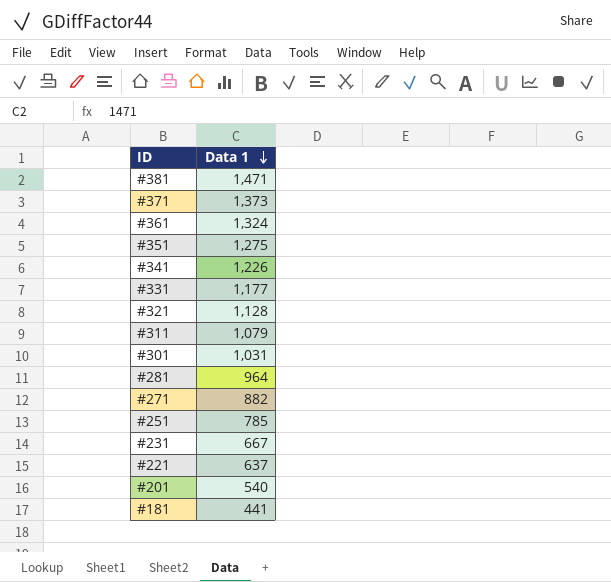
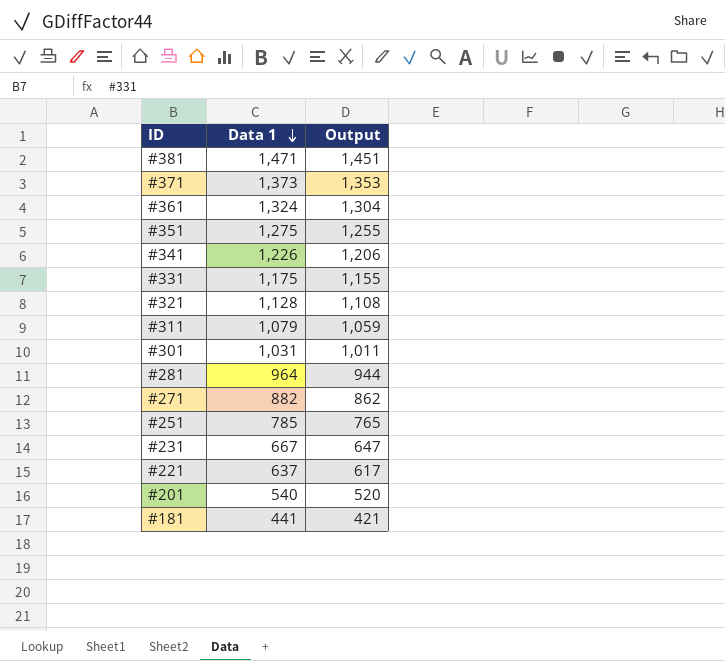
column Output | formula: none -> [Data 1] - 20
#331 | Data 1: 1,177 -> 1,175

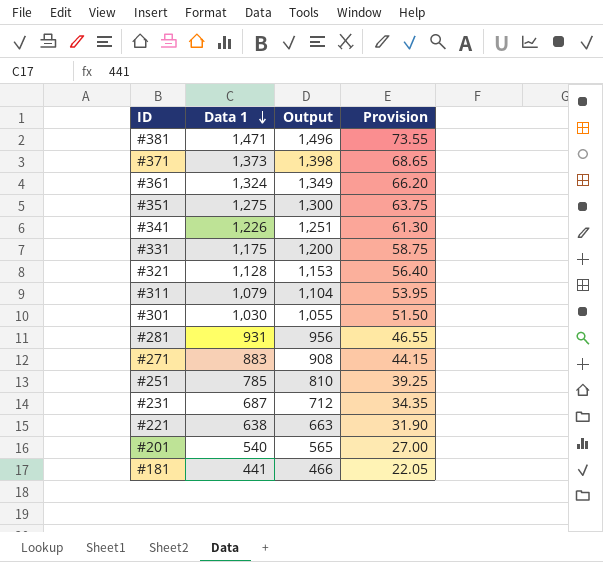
column Output | formula: [Data 1] - 20 -> [Data 1] + 25
column Provision | formula: none -> [Data 1] * 0.05
#301 | Data 1: 1,031 -> 1,030
#281 | Data 1: 964 -> 931
#271 | Data 1: 882 -> 883
#231 | Data 1: 667 -> 687
#221 | Data 1: 637 -> 638

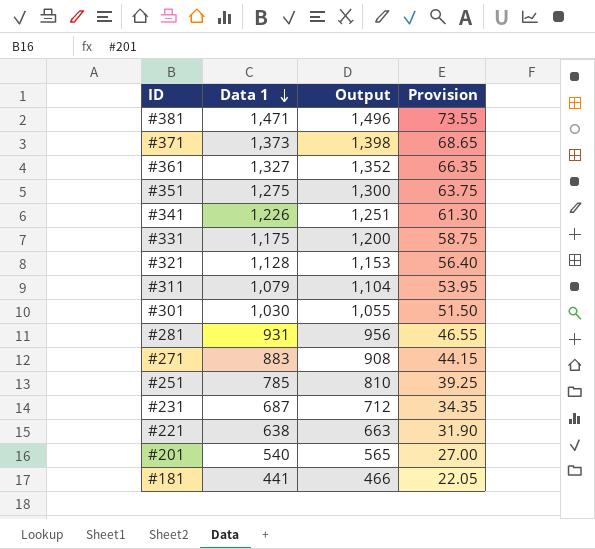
#361 | Data 1: 1,324 -> 1,327
#361 | Output: 1,349 -> 1,352
#361 | Provision: 66.20 -> 66.35

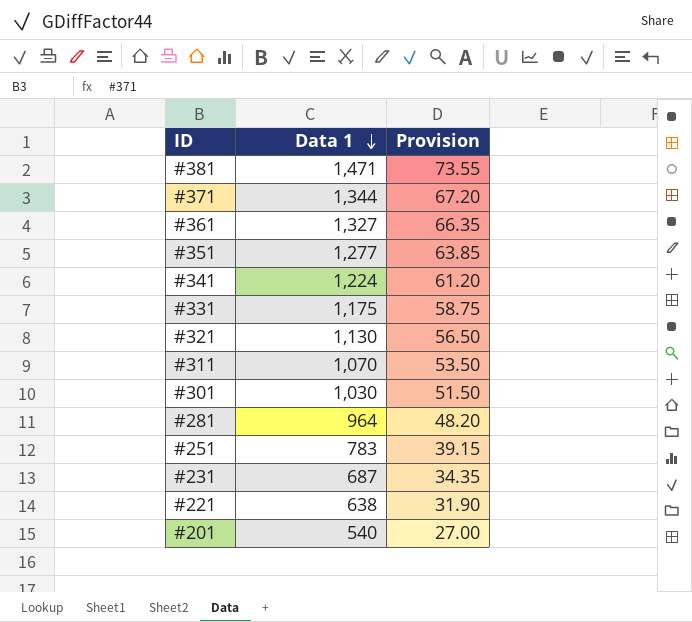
column Output | formula: [Data 1] + 25 -> none
row #271: 883 | 908 | 44.15 -> none
row #181: 441 | 466 | 22.05 -> none
#371 | Data 1: 1,373 -> 1,344
#371 | Provision: 68.65 -> 67.20
#351 | Data 1: 1,275 -> 1,277
#351 | Provision: 63.75 -> 63.85
#341 | Data 1: 1,226 -> 1,224
#341 | Provision: 61.30 -> 61.20
#321 | Data 1: 1,128 -> 1,130
#321 | Provision: 56.40 -> 56.50
#311 | Data 1: 1,079 -> 1,070
#311 | Provision: 53.95 -> 53.50
#281 | Data 1: 931 -> 964
#281 | Provision: 46.55 -> 48.20
#251 | Data 1: 785 -> 783
#251 | Provision: 39.25 -> 39.15

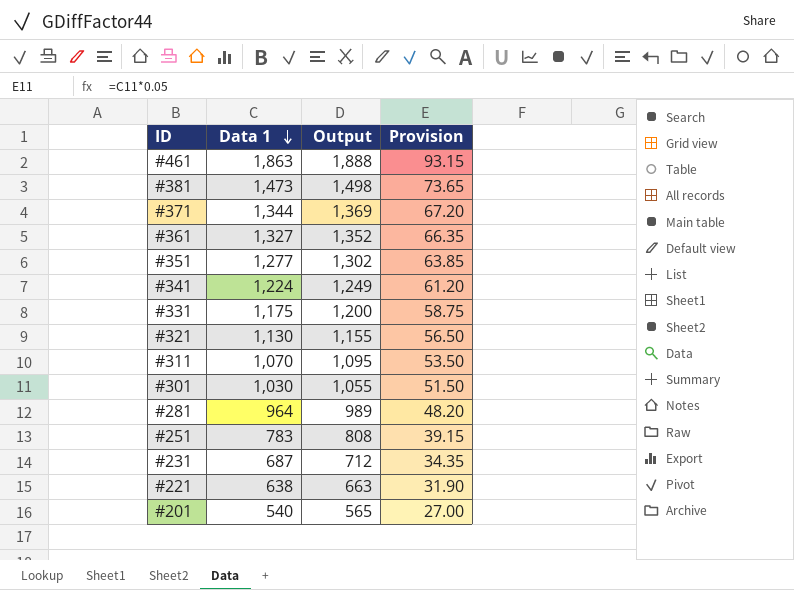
column Output | formula: none -> [Data 1] + 25
row #461: none -> 1,863 | 1,888 | 93.15
#381 | Data 1: 1,471 -> 1,473
#381 | Provision: 73.55 -> 73.65

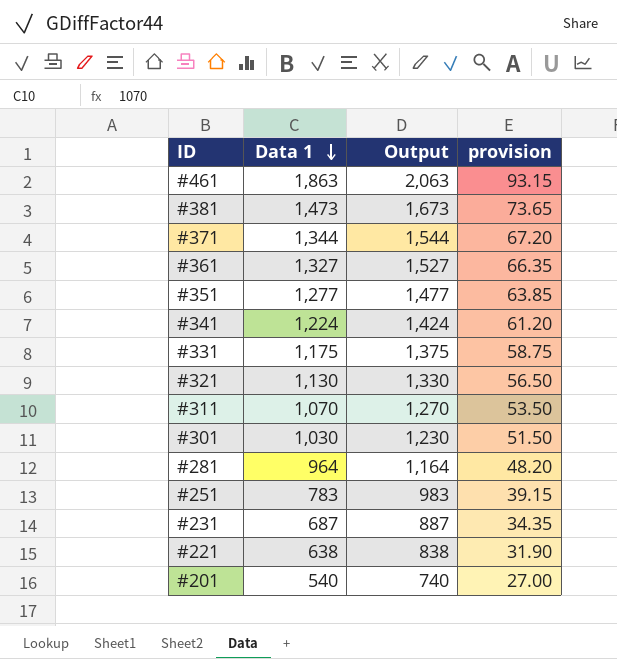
column Output | formula: [Data 1] + 25 -> [Data 1] + 200
column name: Provision -> provision

